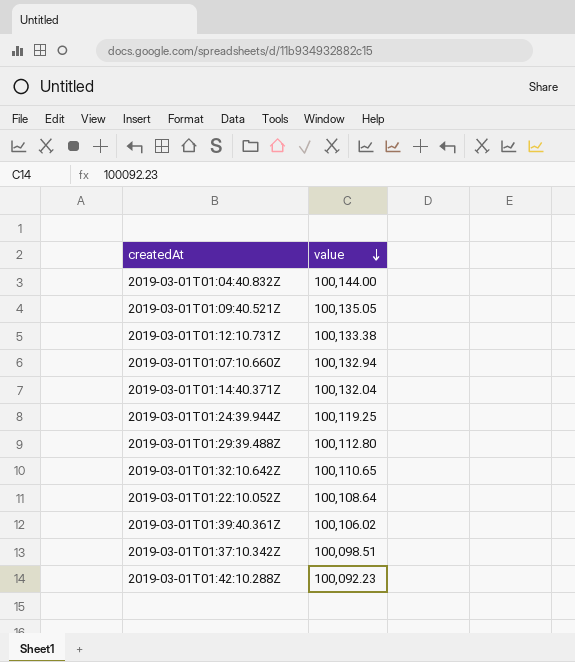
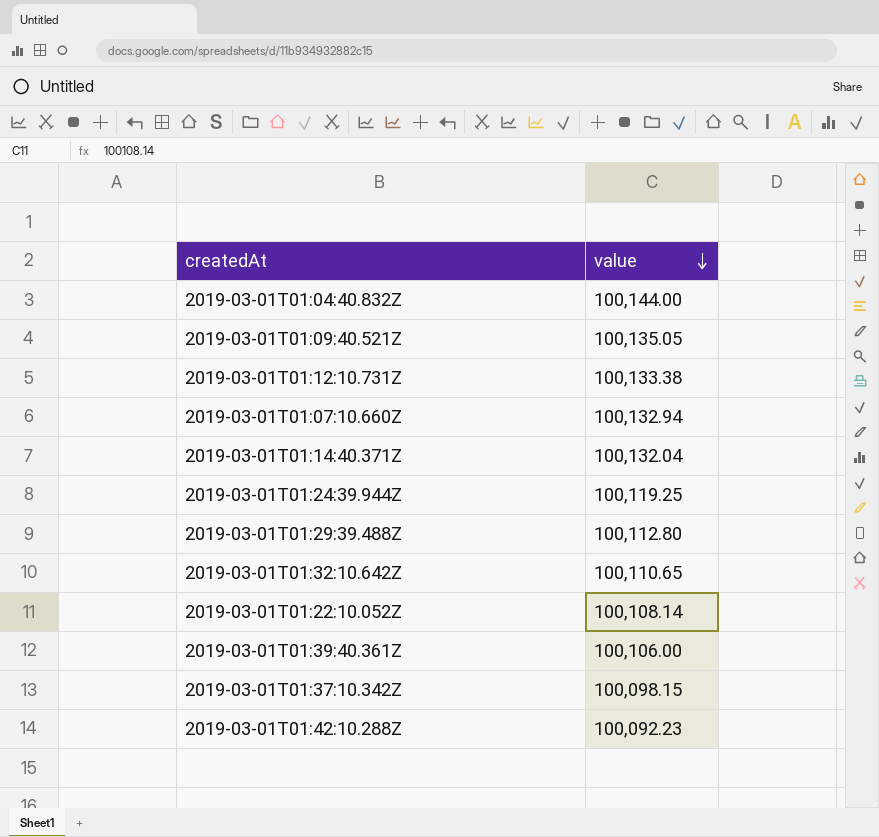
2019-03-01T01:22:10.052Z | value: 100,108.64 -> 100,108.14
2019-03-01T01:39:40.361Z | value: 100,106.02 -> 100,106.00
2019-03-01T01:37:10.342Z | value: 100,098.51 -> 100,098.15

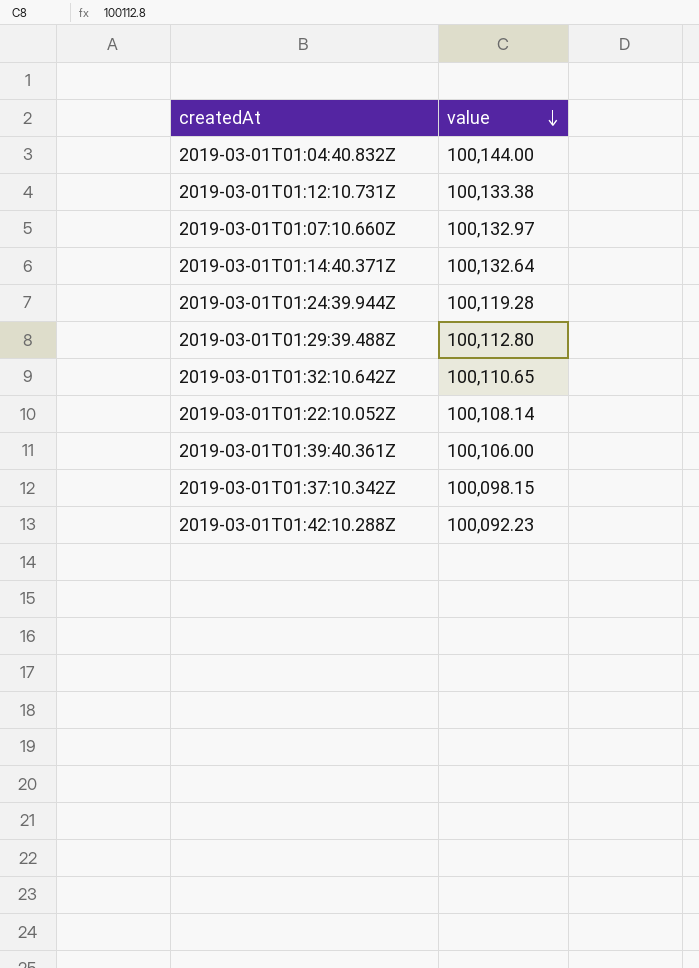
row 2019-03-01T01:09:40.521Z: 100,135.05 -> none
2019-03-01T01:07:10.660Z | value: 100,132.94 -> 100,132.97
2019-03-01T01:14:40.371Z | value: 100,132.04 -> 100,132.64
2019-03-01T01:24:39.944Z | value: 100,119.25 -> 100,119.28

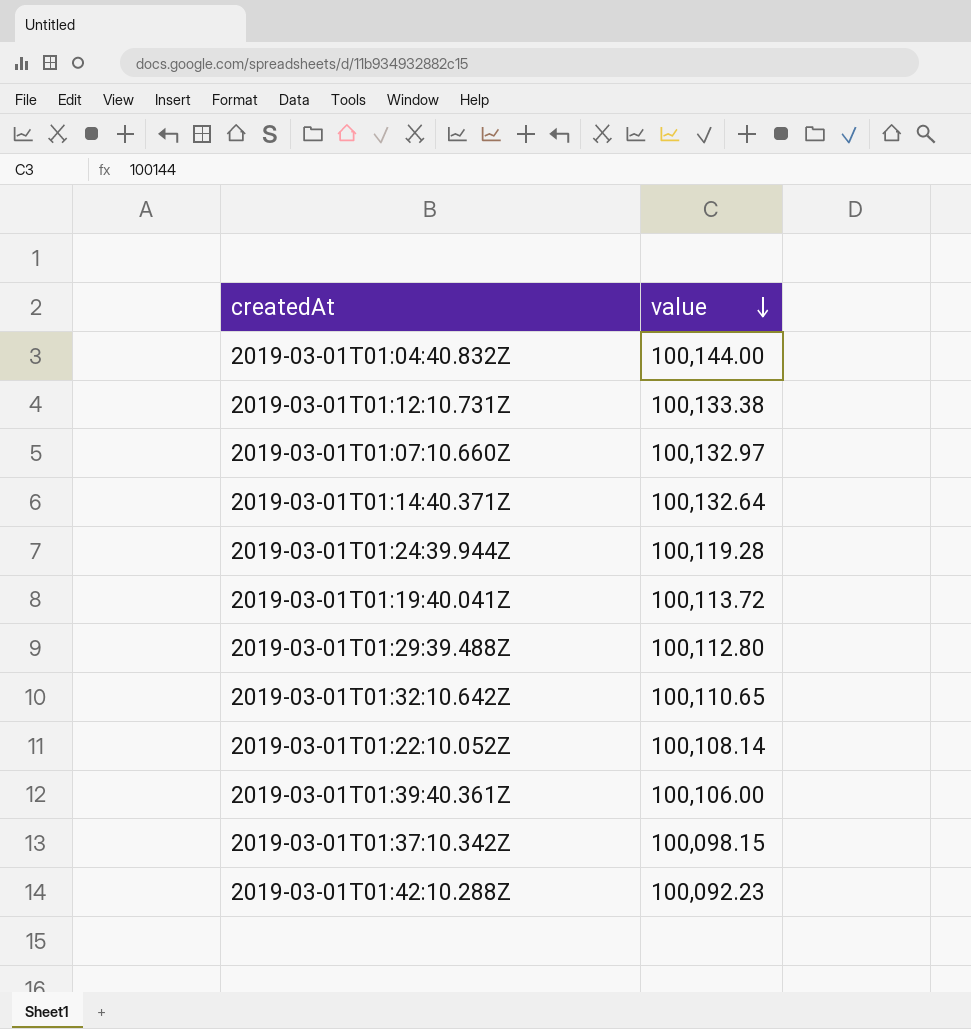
row 2019-03-01T01:19:40.041Z: none -> 100,113.72

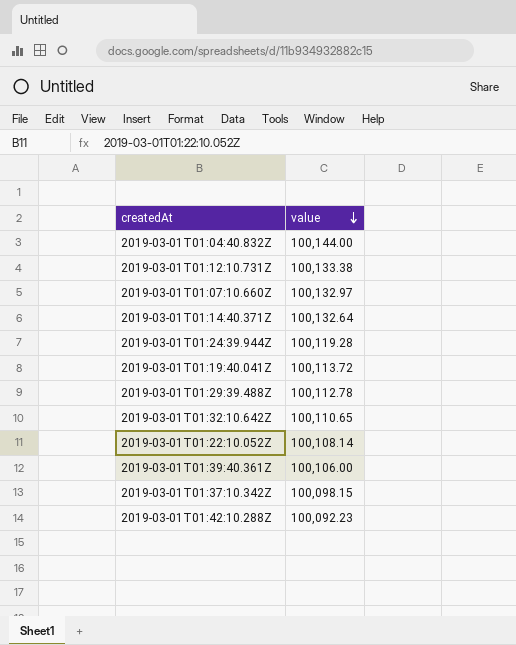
2019-03-01T01:29:39.488Z | value: 100,112.80 -> 100,112.78

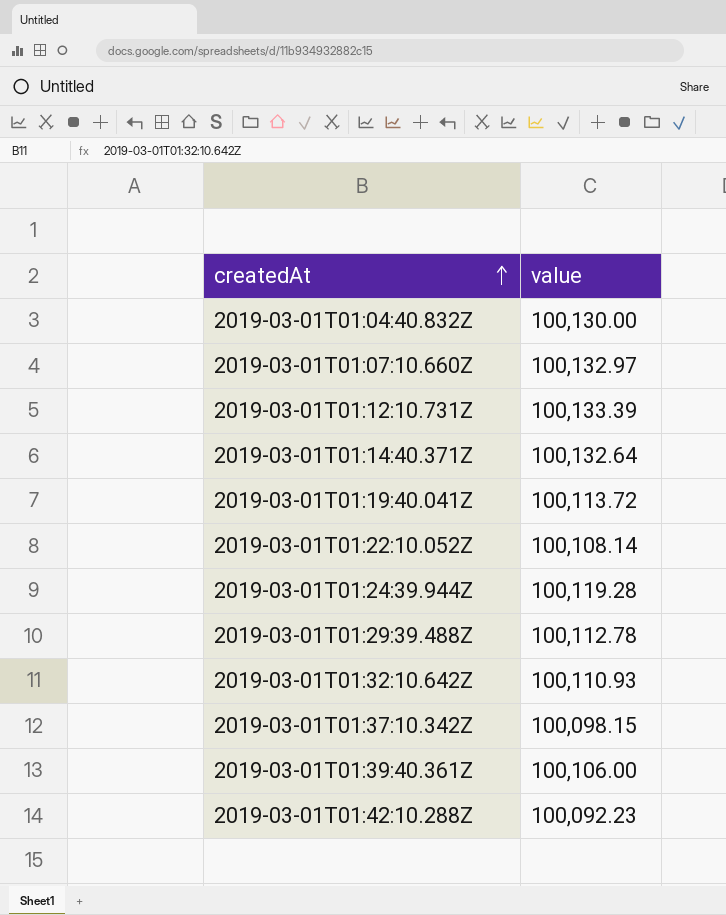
row order: value descending -> createdAt ascending
2019-03-01T01:04:40.832Z | value: 100,144.00 -> 100,130.00
2019-03-01T01:12:10.731Z | value: 100,133.38 -> 100,133.39
2019-03-01T01:32:10.642Z | value: 100,110.65 -> 100,110.93

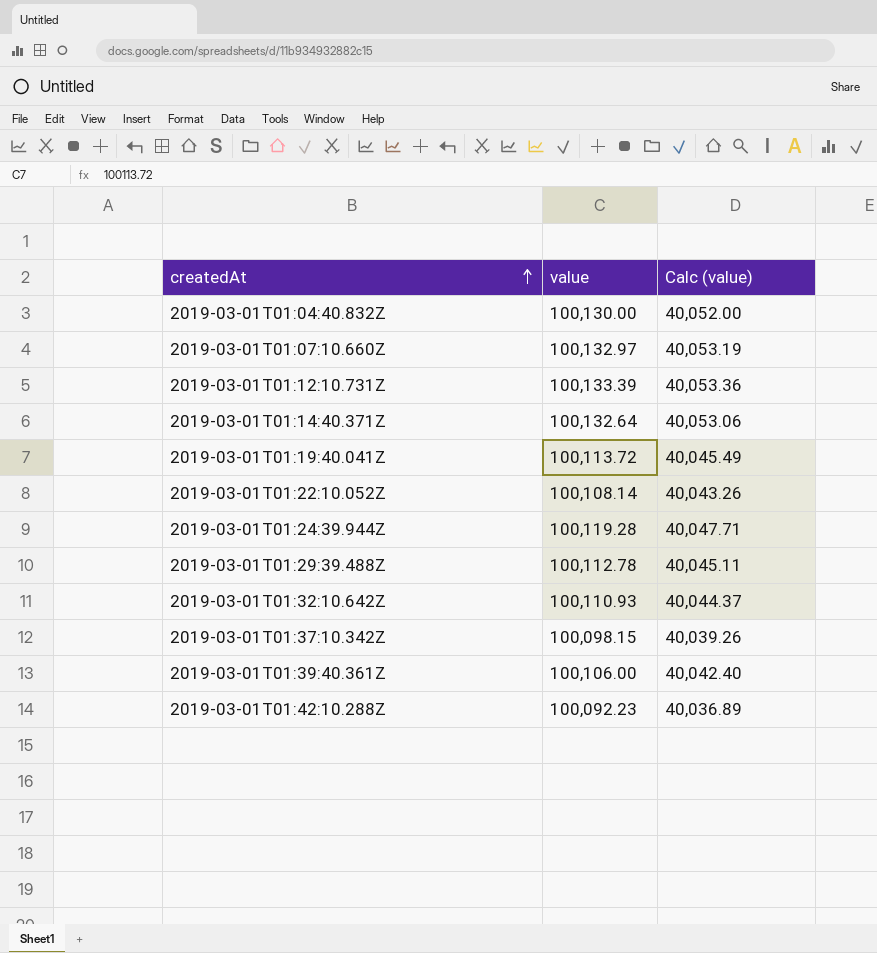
column Calc (value) | formula: none -> [value] * 0.4

